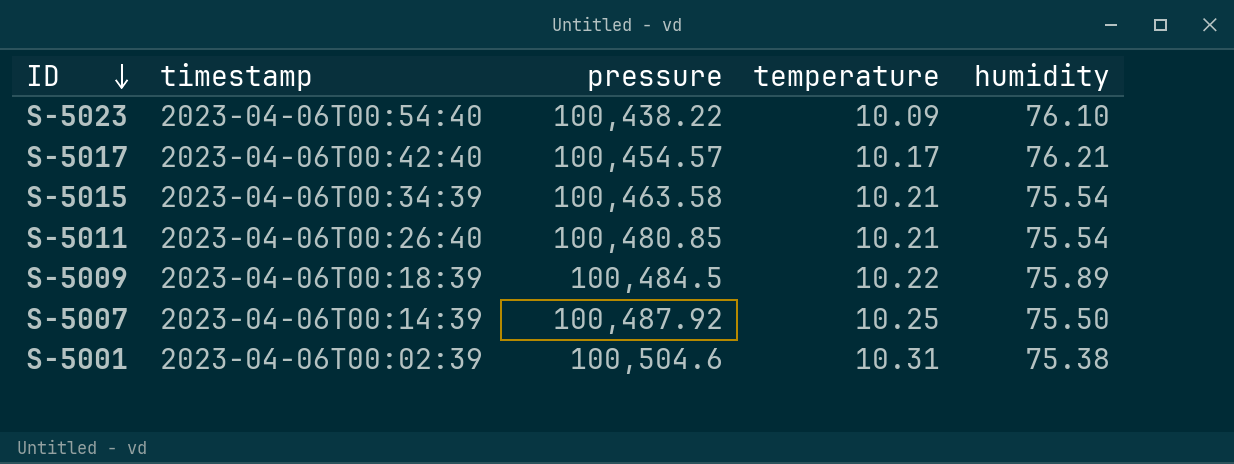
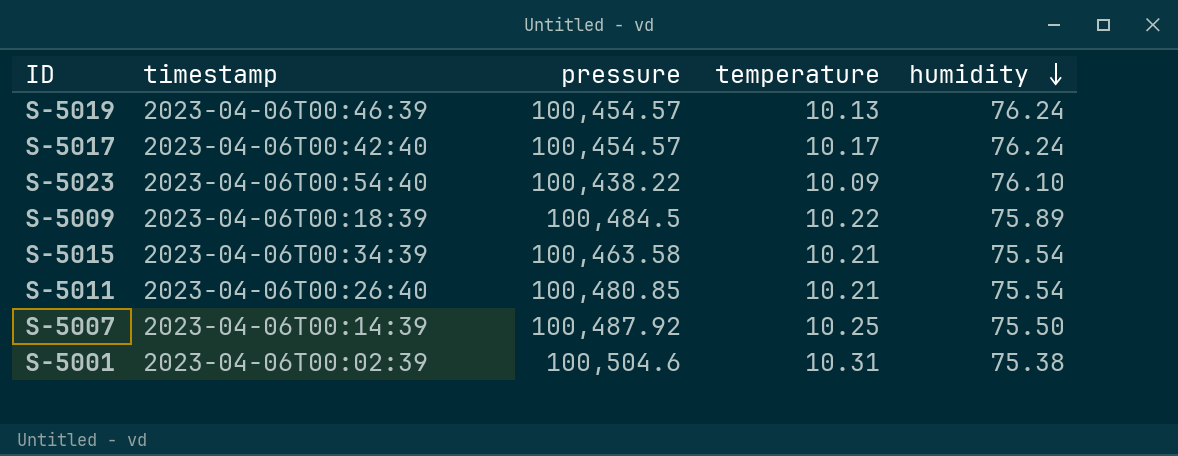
row order: ID descending -> humidity descending
row S-5019: none -> 2023-04-06T00:46:39 | 100,454.57 | 10.13 | 76.24
S-5017 | humidity: 76.21 -> 76.24

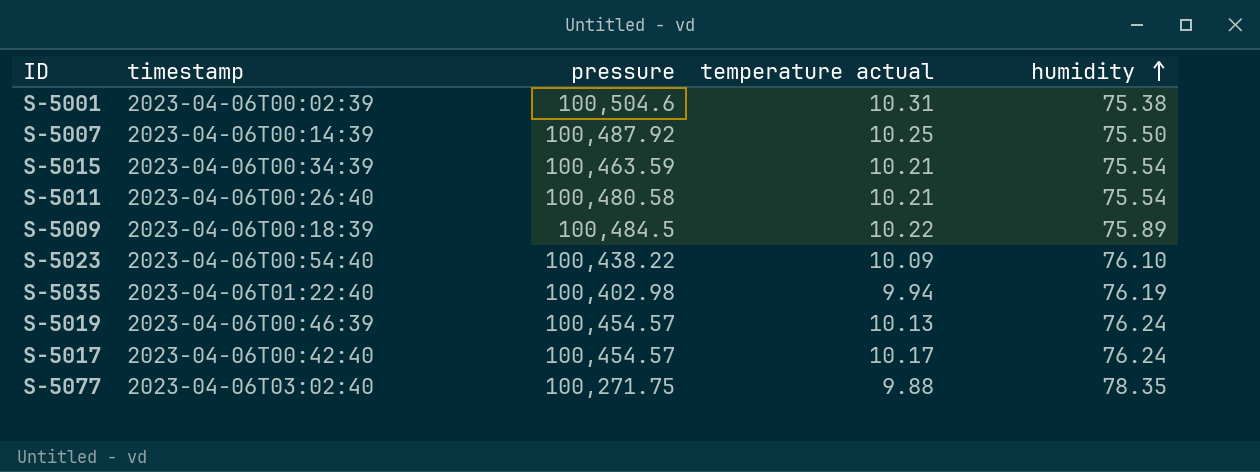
row order: humidity descending -> humidity ascending
column name: temperature -> temperature actual
S-5015 | pressure: 100,463.58 -> 100,463.59
S-5011 | pressure: 100,480.85 -> 100,480.58
row S-5035: none -> 2023-04-06T01:22:40 | 100,402.98 | 9.94 | 76.19
row S-5077: none -> 2023-04-06T03:02:40 | 100,271.75 | 9.88 | 78.35

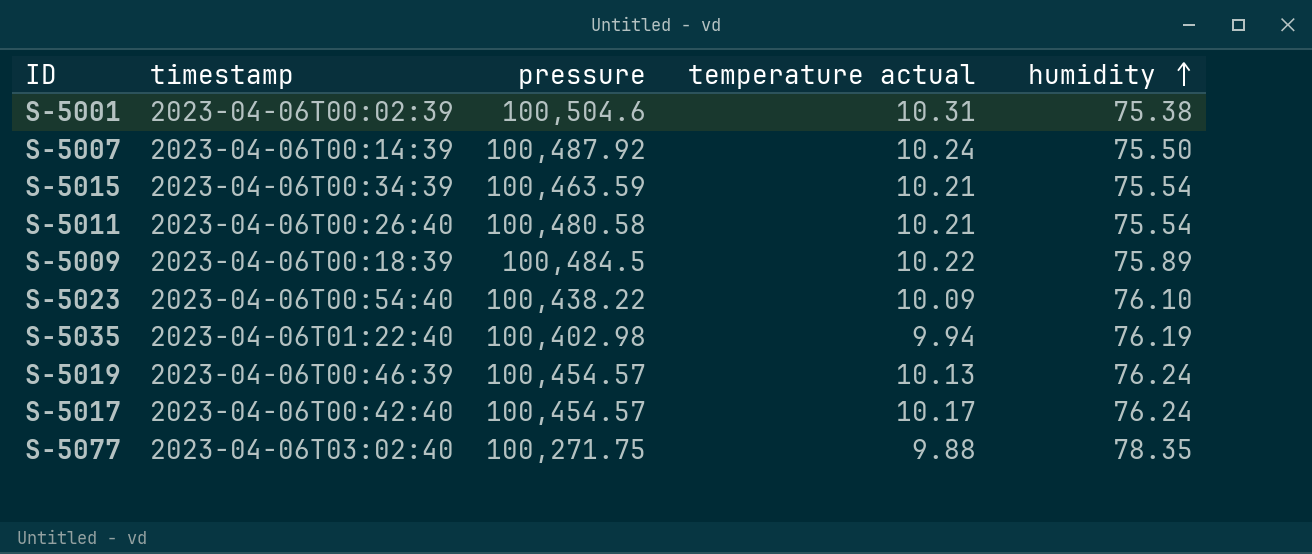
S-5007 | temperature actual: 10.25 -> 10.24

